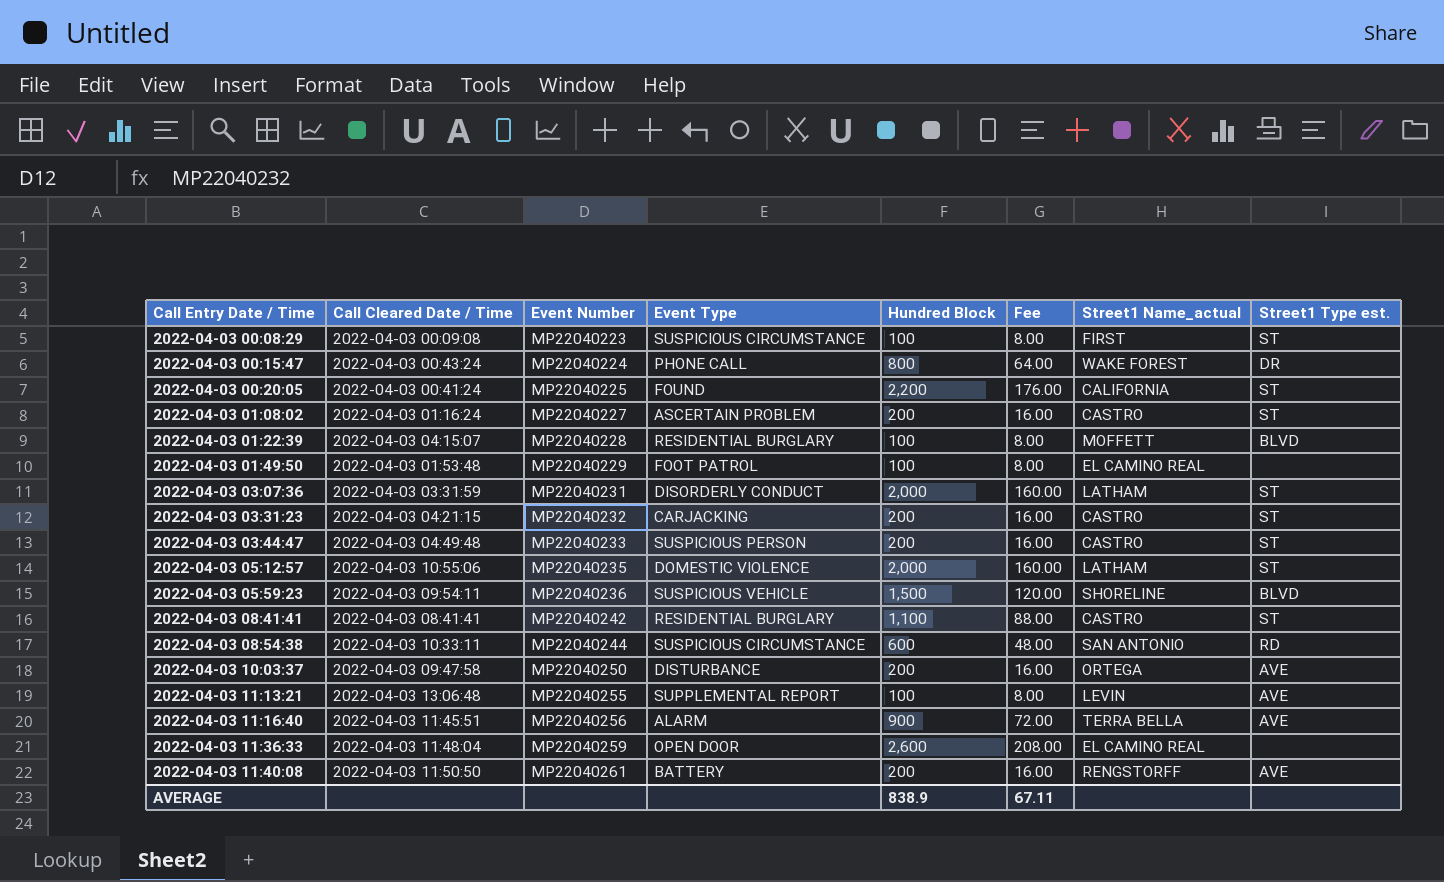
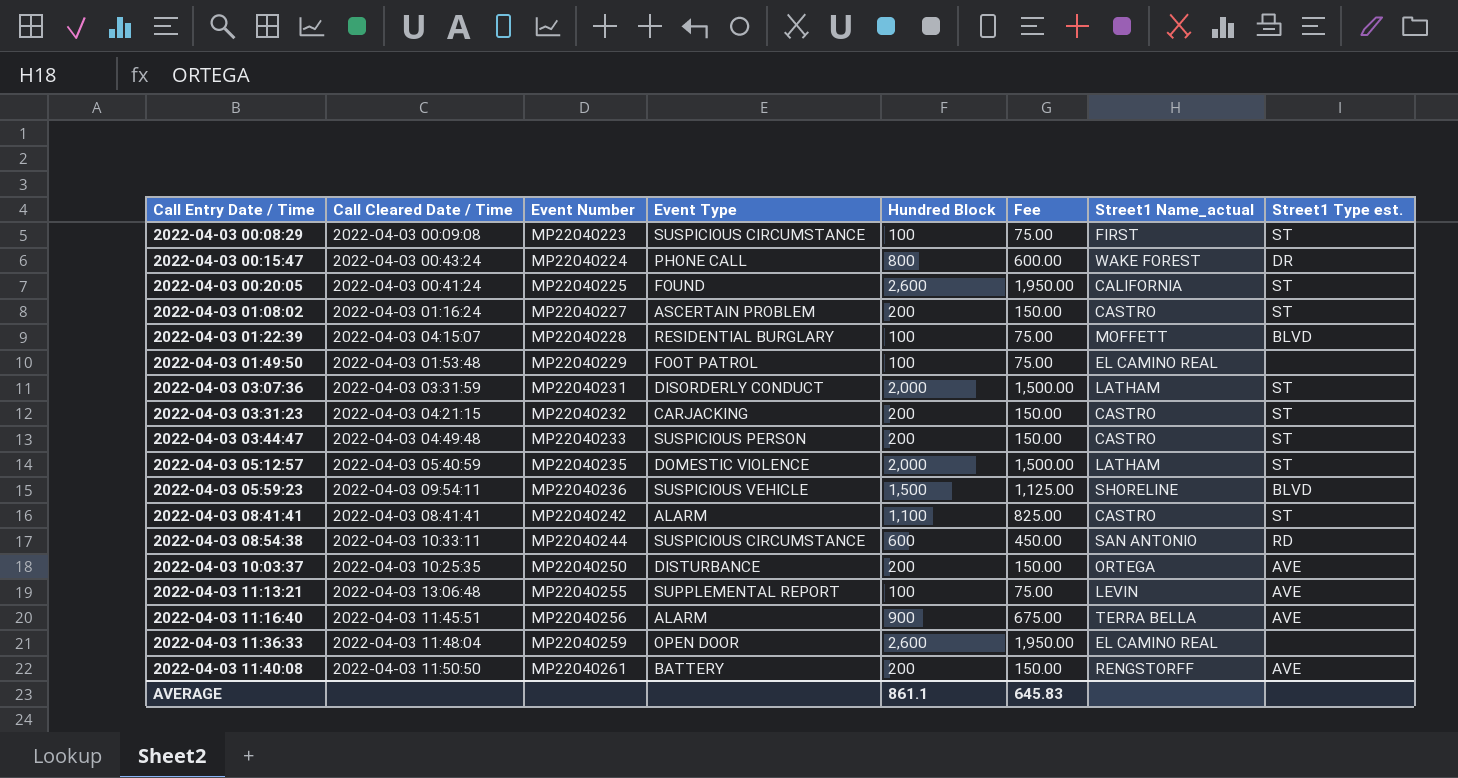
column Fee | formula: [Hundred Block] * 0.08 -> [Hundred Block] * 0.75
2022-04-03 00:20:05 | Hundred Block: 2,200 -> 2,600
2022-04-03 05:12:57 | Call Cleared Date / Time: 2022-04-03 10:55:06 -> 2022-04-03 05:40:59
2022-04-03 08:41:41 | Event Type: RESIDENTIAL BURGLARY -> ALARM
2022-04-03 10:03:37 | Call Cleared Date / Time: 2022-04-03 09:47:58 -> 2022-04-03 10:25:35
AVERAGE | Hundred Block: 838.9 -> 861.1
AVERAGE | Fee: 67.11 -> 645.83

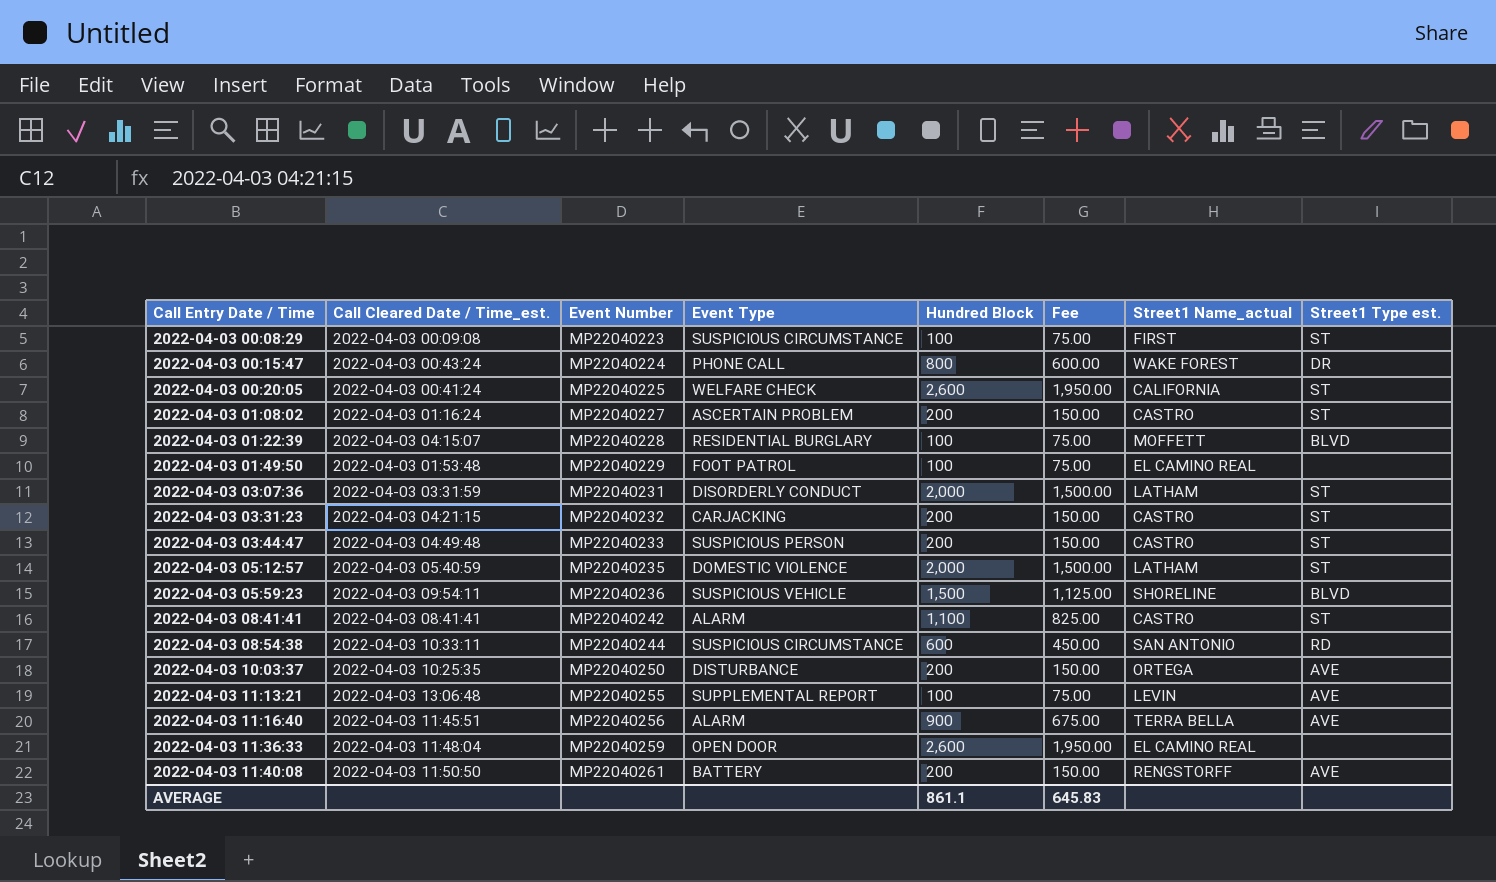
column name: Call Cleared Date / Time -> Call Cleared Date / Time_est.
2022-04-03 00:20:05 | Event Type: FOUND -> WELFARE CHECK

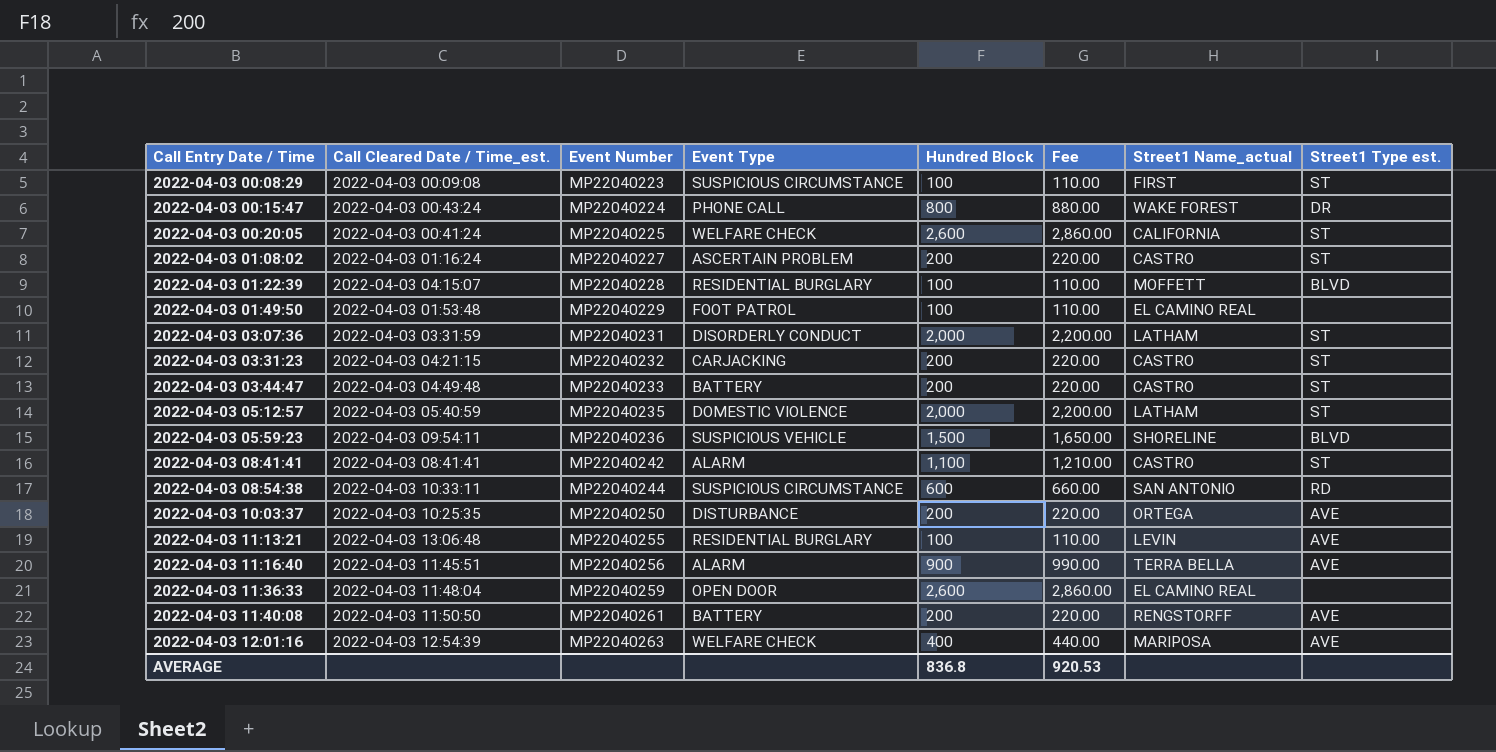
column Fee | formula: [Hundred Block] * 0.75 -> [Hundred Block] * 1.1
2022-04-03 03:44:47 | Event Type: SUSPICIOUS PERSON -> BATTERY
2022-04-03 11:13:21 | Event Type: SUPPLEMENTAL REPORT -> RESIDENTIAL BURGLARY
row 2022-04-03 12:01:16: none -> 2022-04-03 12:54:39 | MP22040263 | WELFARE CHECK | 400 | 440.00 | MARIPOSA | AVE
AVERAGE | Hundred Block: 861.1 -> 836.8
AVERAGE | Fee: 645.83 -> 920.53

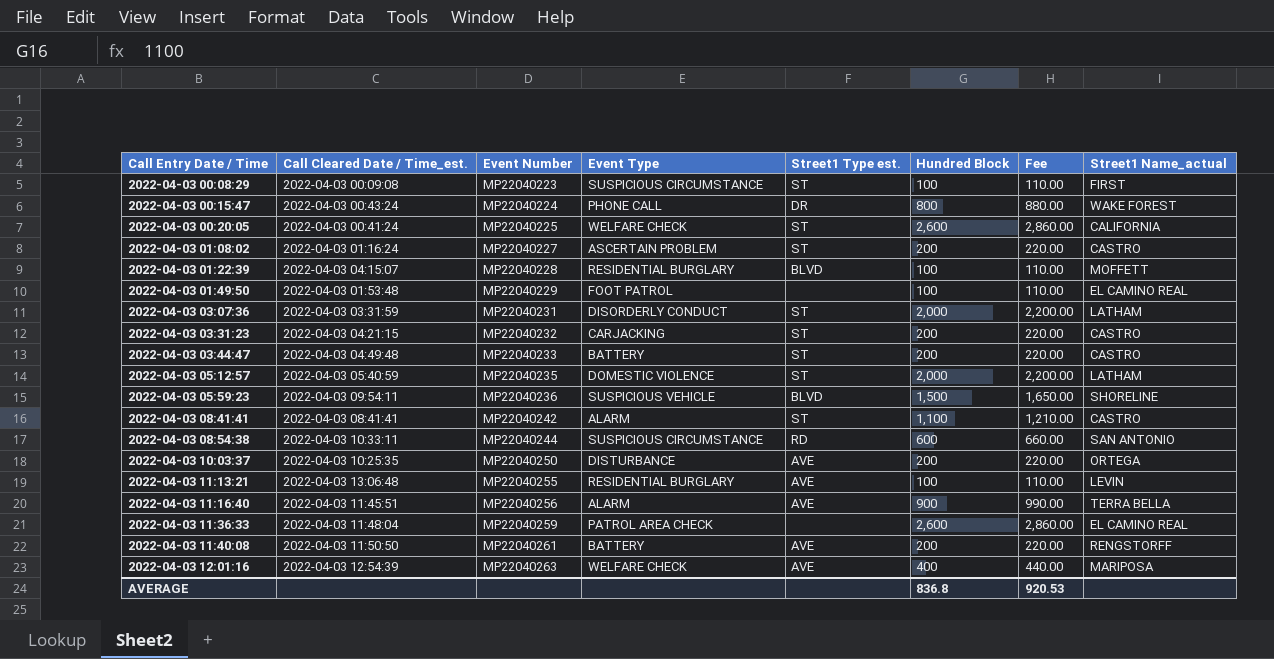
column Street1 Type est. | position: 8 -> 5
2022-04-03 11:36:33 | Event Type: OPEN DOOR -> PATROL AREA CHECK

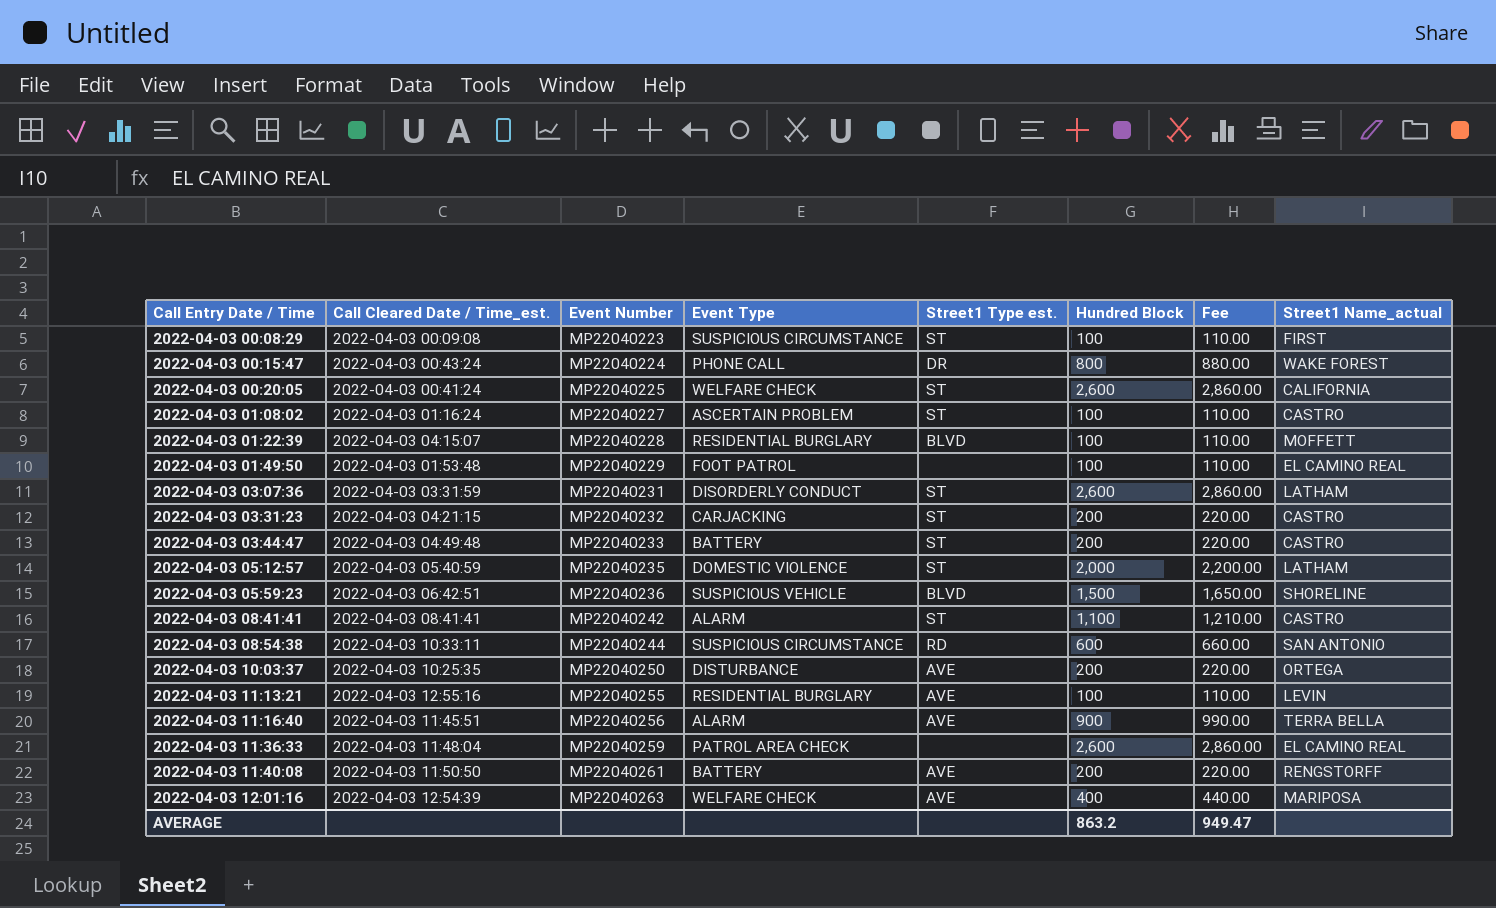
2022-04-03 01:08:02 | Hundred Block: 200 -> 100
2022-04-03 01:08:02 | Fee: 220.00 -> 110.00
2022-04-03 03:07:36 | Hundred Block: 2,000 -> 2,600
2022-04-03 03:07:36 | Fee: 2,200.00 -> 2,860.00
2022-04-03 05:59:23 | Call Cleared Date / Time_est.: 2022-04-03 09:54:11 -> 2022-04-03 06:42:51
2022-04-03 11:13:21 | Call Cleared Date / Time_est.: 2022-04-03 13:06:48 -> 2022-04-03 12:55:16
AVERAGE | Hundred Block: 836.8 -> 863.2
AVERAGE | Fee: 920.53 -> 949.47

